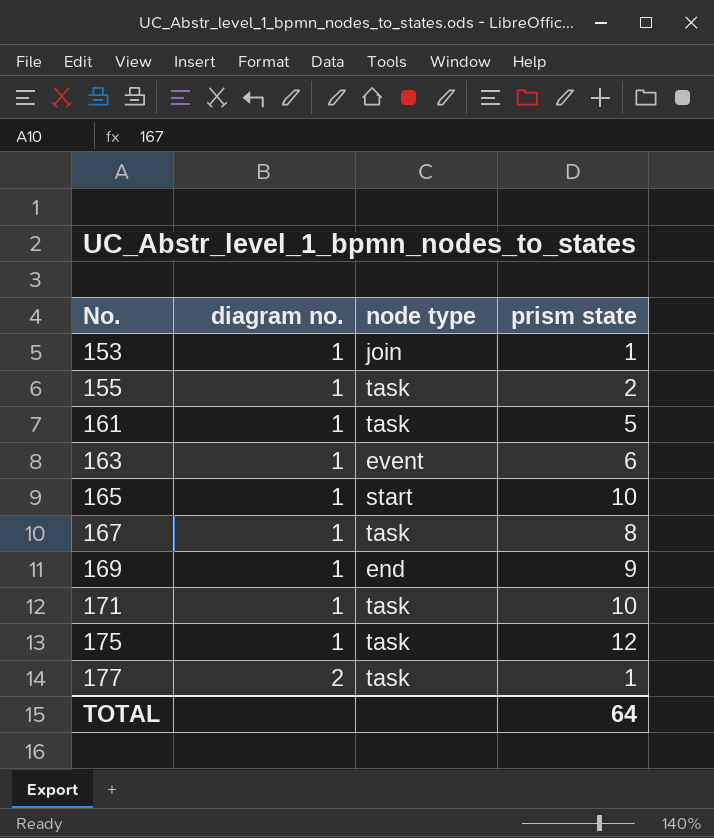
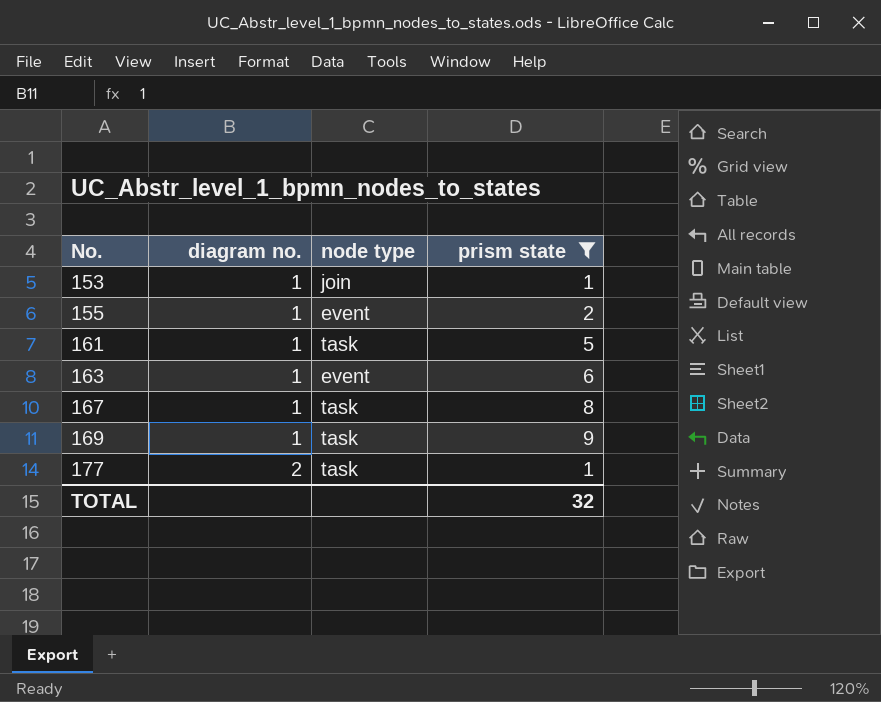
filter: none -> prism state <= 9
155 | node type: task -> event
169 | node type: end -> task
TOTAL | prism state: 64 -> 32

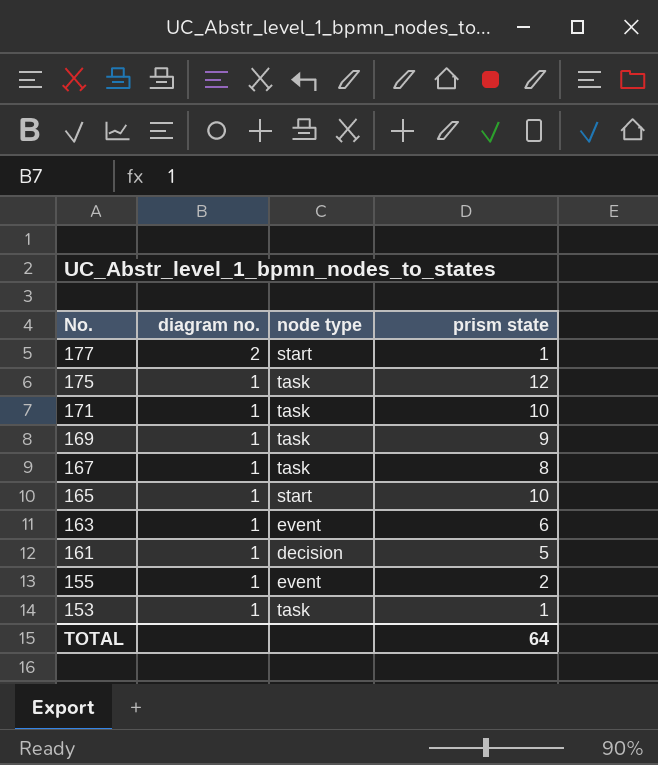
filter: prism state <= 9 -> none
row order: No. ascending -> No. descending
177 | node type: task -> start
161 | node type: task -> decision
153 | node type: join -> task
TOTAL | prism state: 32 -> 64

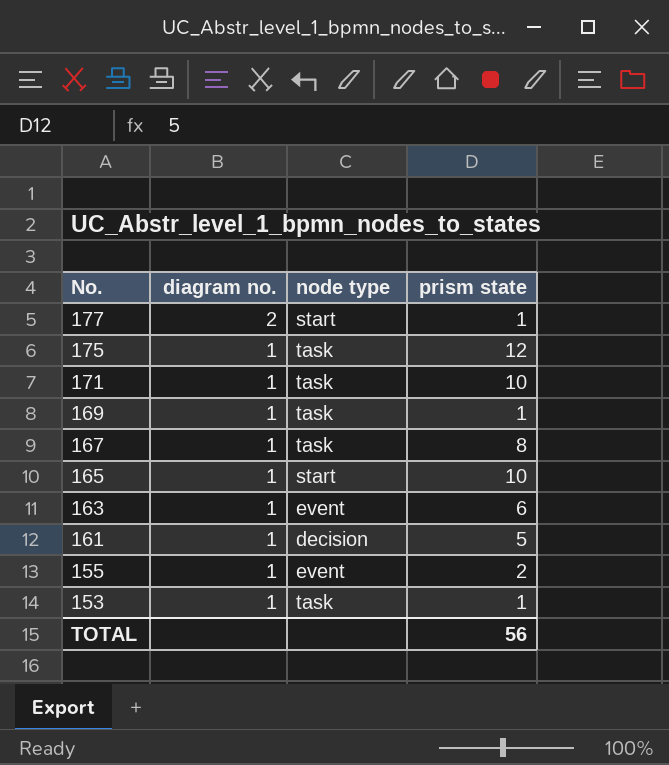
169 | prism state: 9 -> 1
TOTAL | prism state: 64 -> 56

